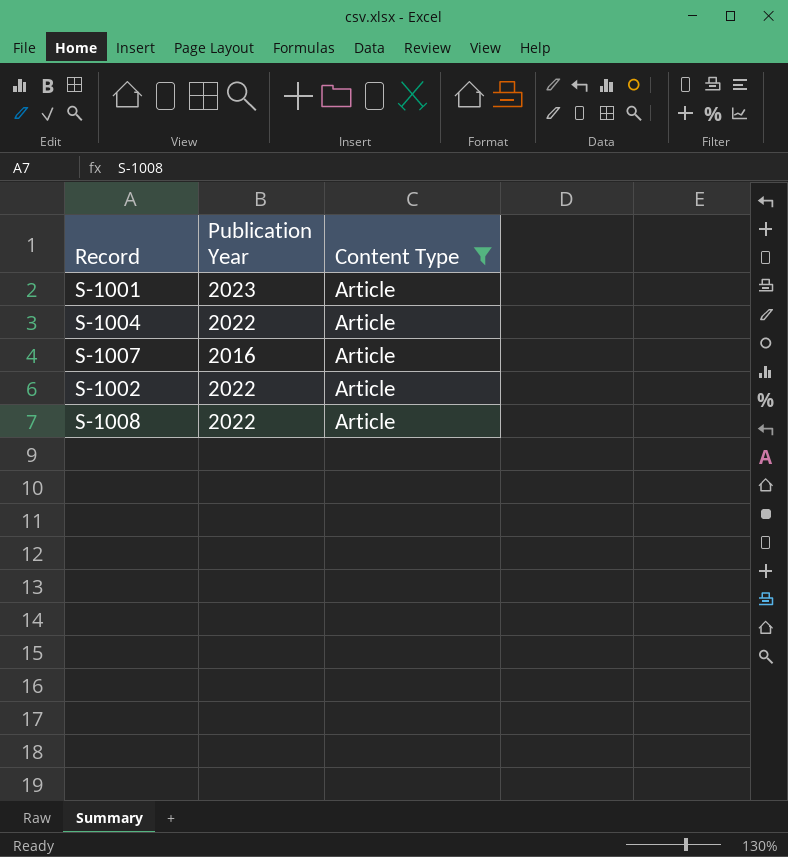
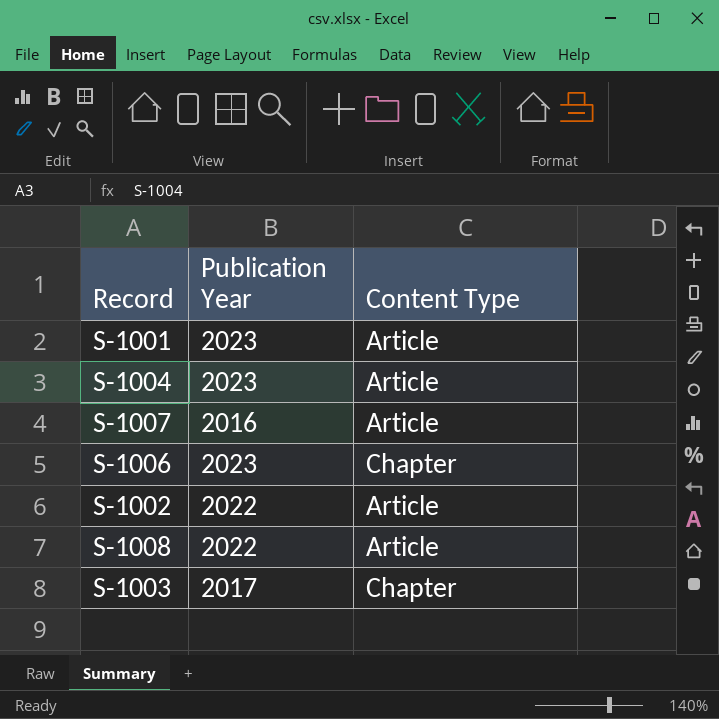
filter: Content Type = Article -> none
S-1004 | Publication Year: 2022 -> 2023

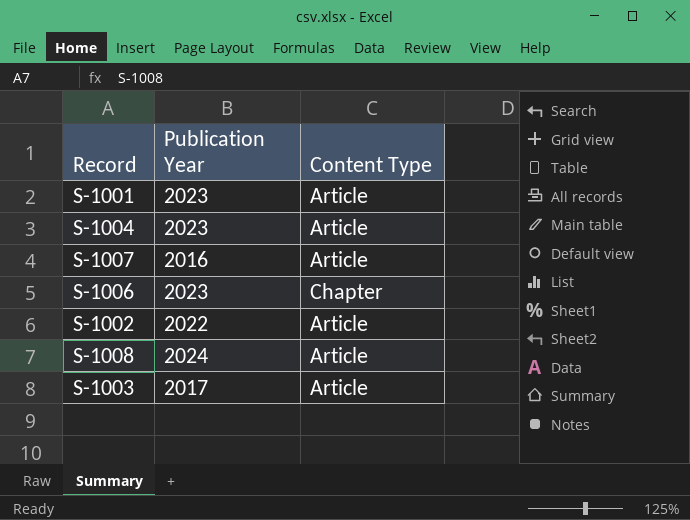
S-1008 | Publication Year: 2022 -> 2024
S-1003 | Content Type: Chapter -> Article

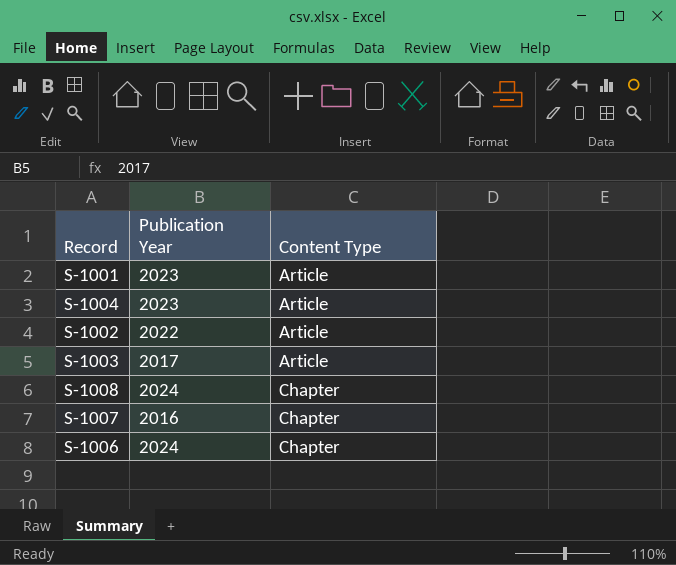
row order: none -> Content Type ascending
S-1008 | Content Type: Article -> Chapter
S-1007 | Content Type: Article -> Chapter
S-1006 | Publication Year: 2023 -> 2024

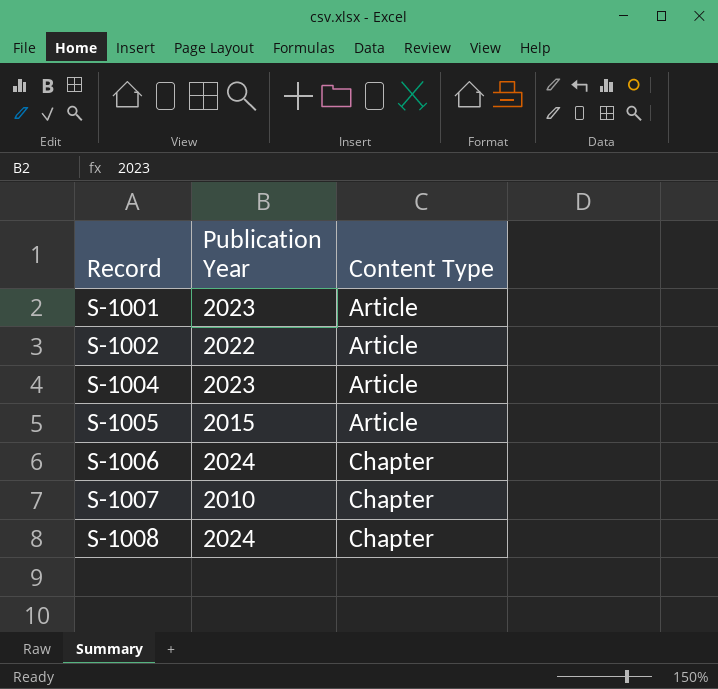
row order: Content Type ascending -> Record ascending
row S-1003: 2017 | Article -> none
row S-1005: none -> 2015 | Article
S-1007 | Publication Year: 2016 -> 2010

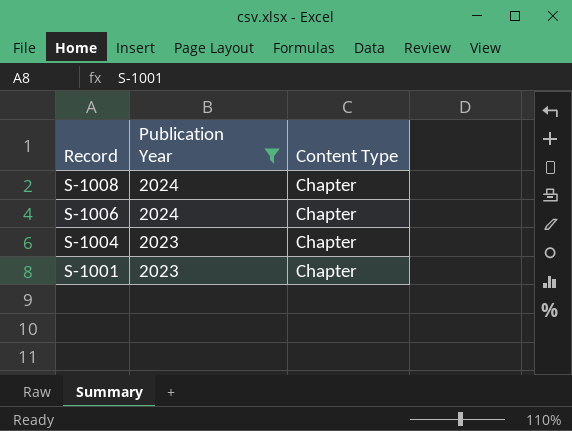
filter: none -> Publication Year >= 2023
row order: Record ascending -> Record descending
S-1004 | Content Type: Article -> Chapter
S-1001 | Content Type: Article -> Chapter

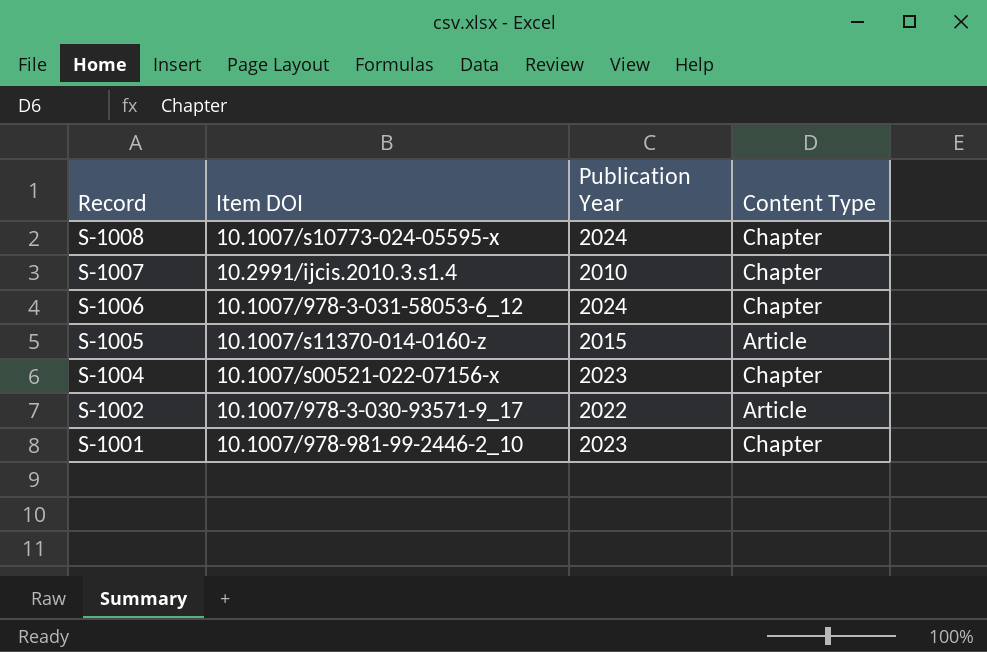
filter: Publication Year >= 2023 -> none
column Item DOI | position: none -> 2

